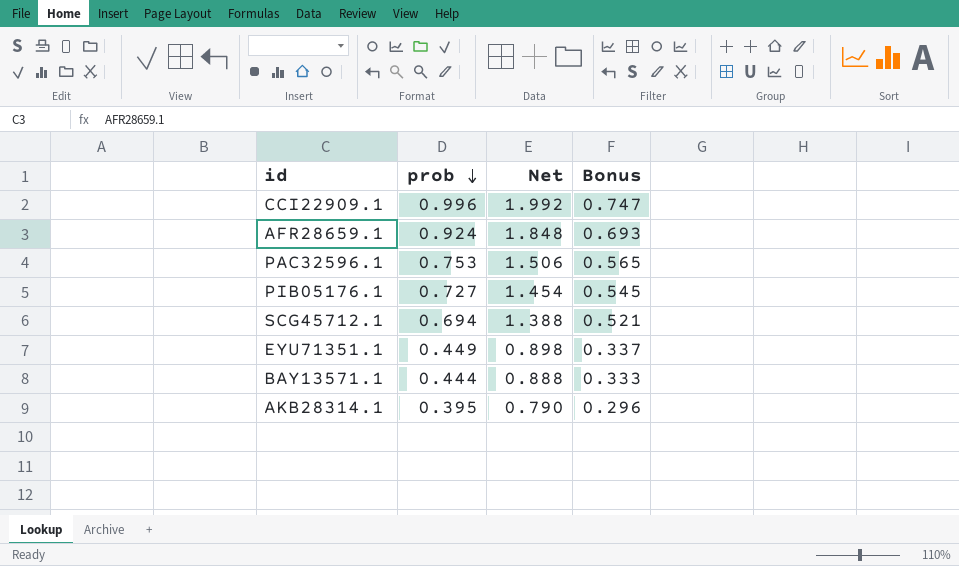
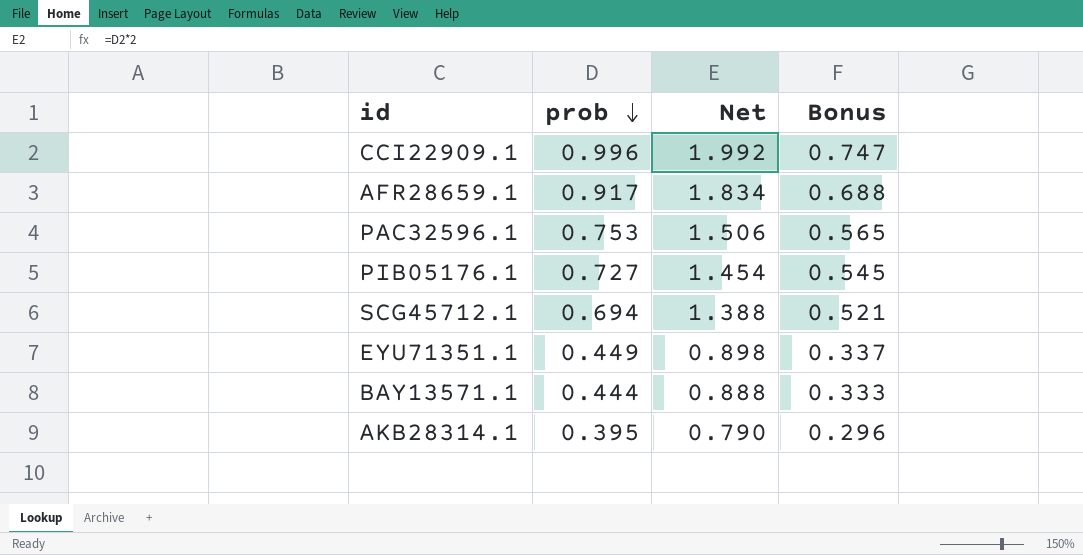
AFR28659.1 | prob: 0.924 -> 0.917
AFR28659.1 | Net: 1.848 -> 1.834
AFR28659.1 | Bonus: 0.693 -> 0.688

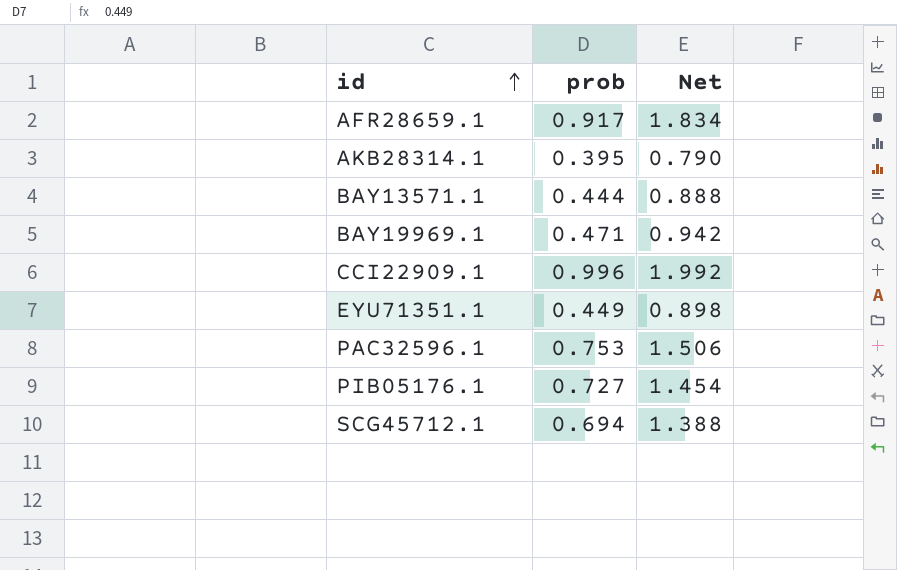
row order: prob descending -> id ascending
column Bonus | formula: [prob] * 0.75 -> none
row BAY19969.1: none -> 0.471 | 0.942

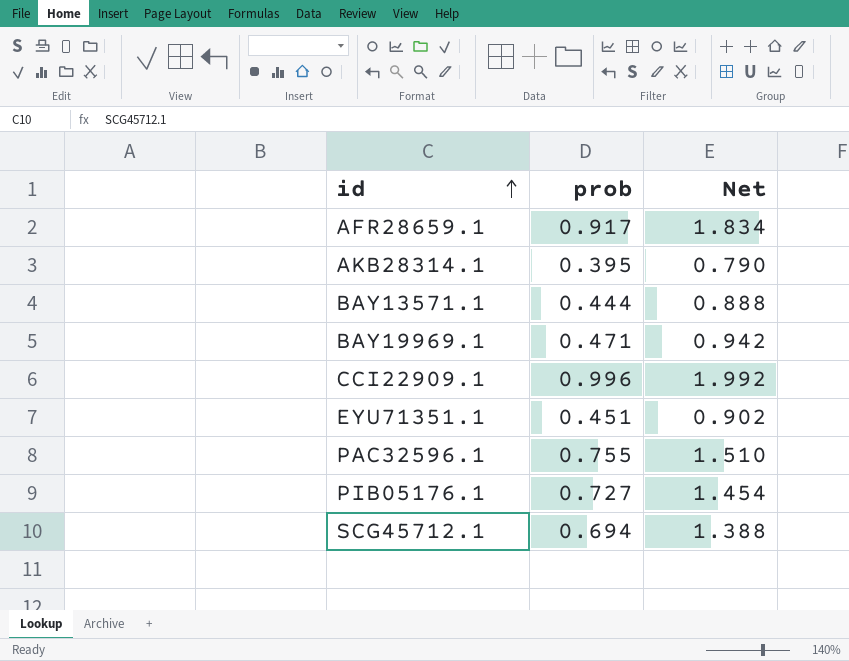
EYU71351.1 | prob: 0.449 -> 0.451
EYU71351.1 | Net: 0.898 -> 0.902
PAC32596.1 | prob: 0.753 -> 0.755
PAC32596.1 | Net: 1.506 -> 1.510

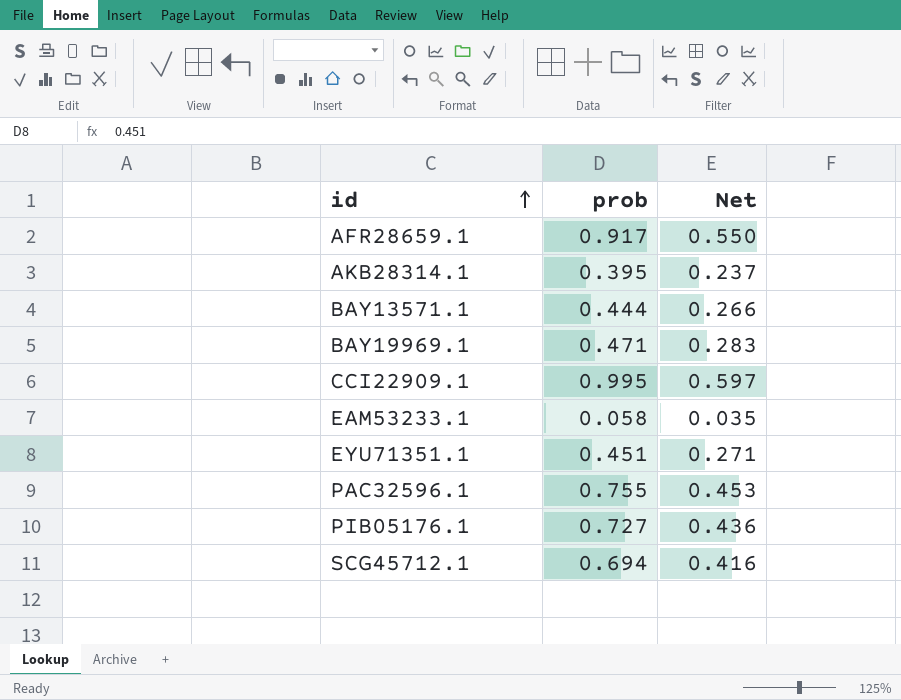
column Net | formula: [prob] * 2 -> [prob] * 0.6
CCI22909.1 | prob: 0.996 -> 0.995
row EAM53233.1: none -> 0.058 | 0.035

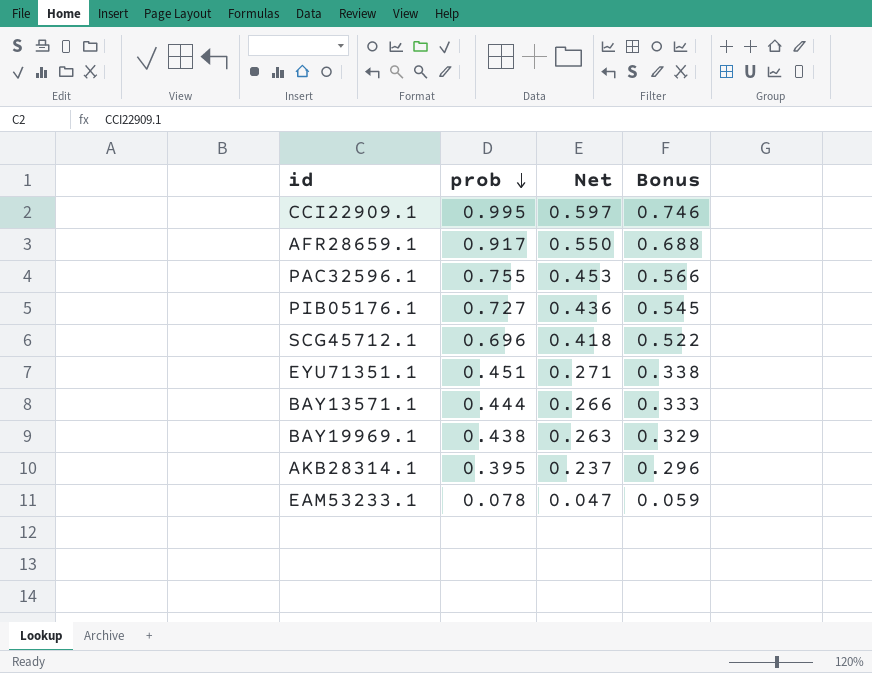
row order: id ascending -> prob descending
column Bonus | formula: none -> [prob] * 0.75
SCG45712.1 | prob: 0.694 -> 0.696
SCG45712.1 | Net: 0.416 -> 0.418
BAY19969.1 | prob: 0.471 -> 0.438
BAY19969.1 | Net: 0.283 -> 0.263
EAM53233.1 | prob: 0.058 -> 0.078
EAM53233.1 | Net: 0.035 -> 0.047

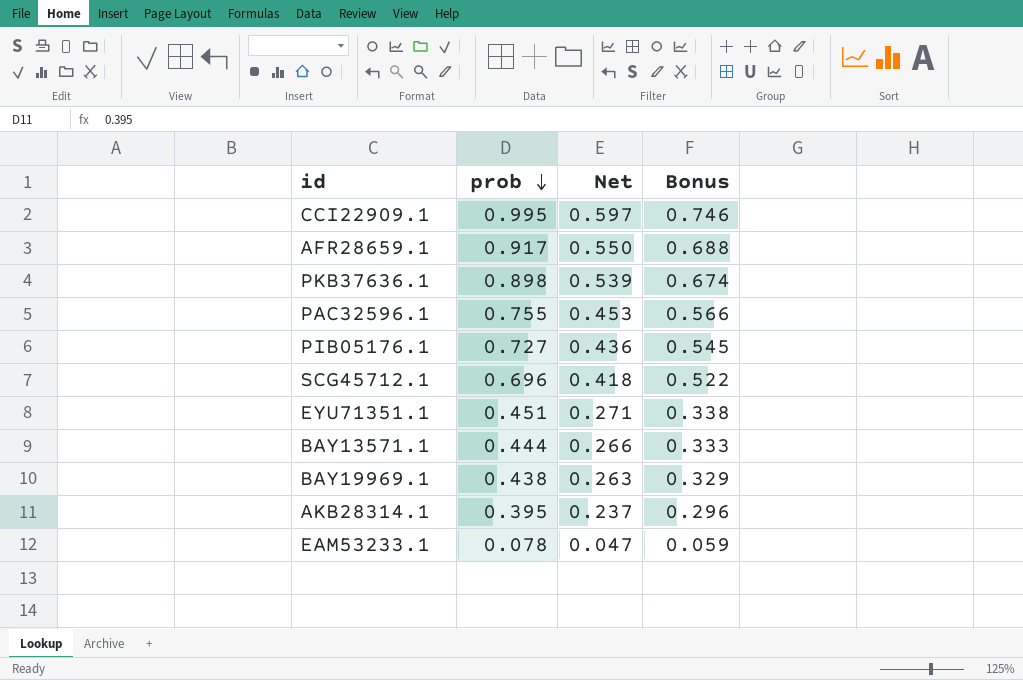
row PKB37636.1: none -> 0.898 | 0.539 | 0.674

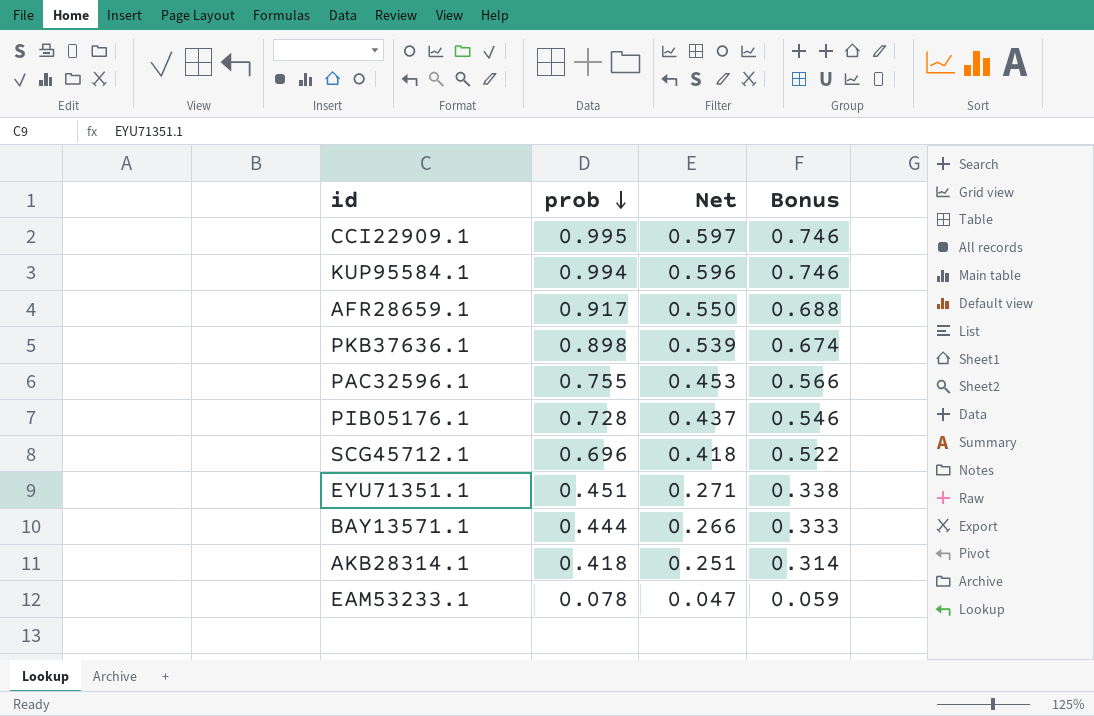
row BAY19969.1: 0.438 | 0.263 | 0.329 -> none
row KUP95584.1: none -> 0.994 | 0.596 | 0.746
PIB05176.1 | prob: 0.727 -> 0.728
PIB05176.1 | Net: 0.436 -> 0.437
PIB05176.1 | Bonus: 0.545 -> 0.546
AKB28314.1 | prob: 0.395 -> 0.418
AKB28314.1 | Net: 0.237 -> 0.251
AKB28314.1 | Bonus: 0.296 -> 0.314

